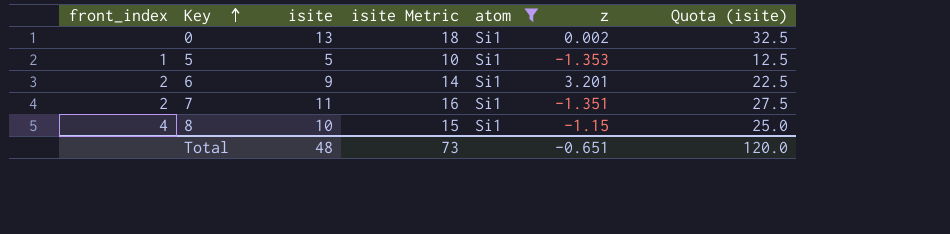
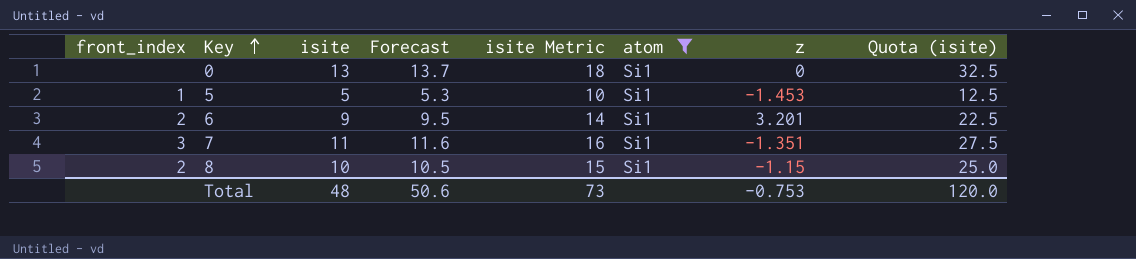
column Forecast | formula: none -> [isite] * 1.05
0 | z: 0.002 -> 0
5 | z: -1.353 -> -1.453
7 | front_index: 2 -> 3
8 | front_index: 4 -> 2
Total | z: -0.651 -> -0.753

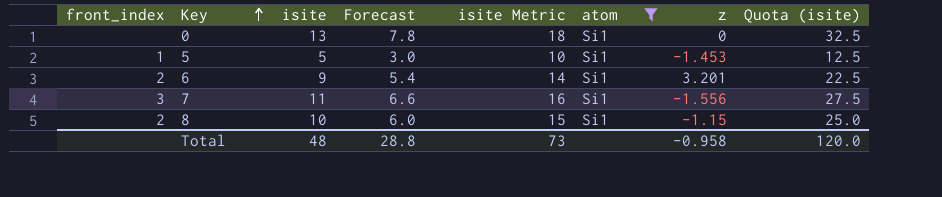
column Forecast | formula: [isite] * 1.05 -> [isite] * 0.6
7 | z: -1.351 -> -1.556
Total | Forecast: 50.6 -> 28.8
Total | z: -0.753 -> -0.958

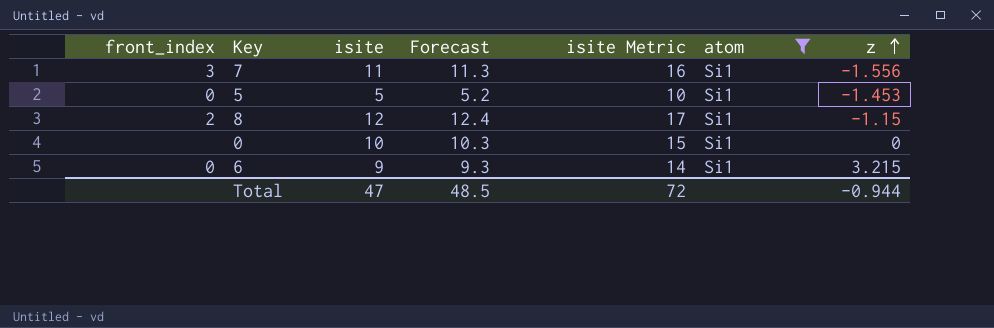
row order: Key ascending -> z ascending
column Quota (isite) | formula: [isite] * 2.5 -> none
column Forecast | formula: [isite] * 0.6 -> [isite] * 1.03
5 | front_index: 1 -> 0
8 | isite: 10 -> 12
8 | isite Metric: 15 -> 17
0 | isite: 13 -> 10
0 | isite Metric: 18 -> 15
6 | front_index: 2 -> 0
6 | z: 3.201 -> 3.215
Total | isite: 48 -> 47
Total | Forecast: 28.8 -> 48.5
Total | isite Metric: 73 -> 72
Total | z: -0.958 -> -0.944

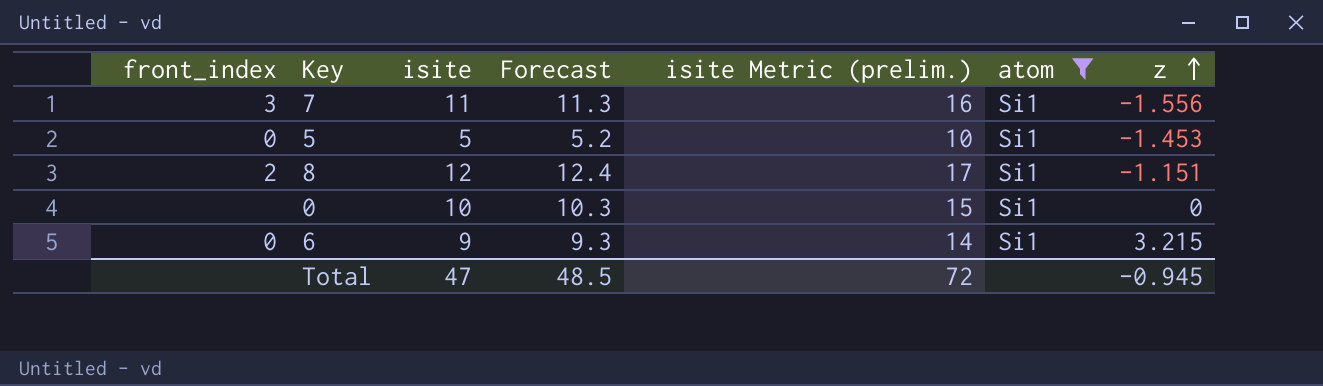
column name: isite Metric -> isite Metric (prelim.)
8 | z: -1.15 -> -1.151
Total | z: -0.944 -> -0.945

